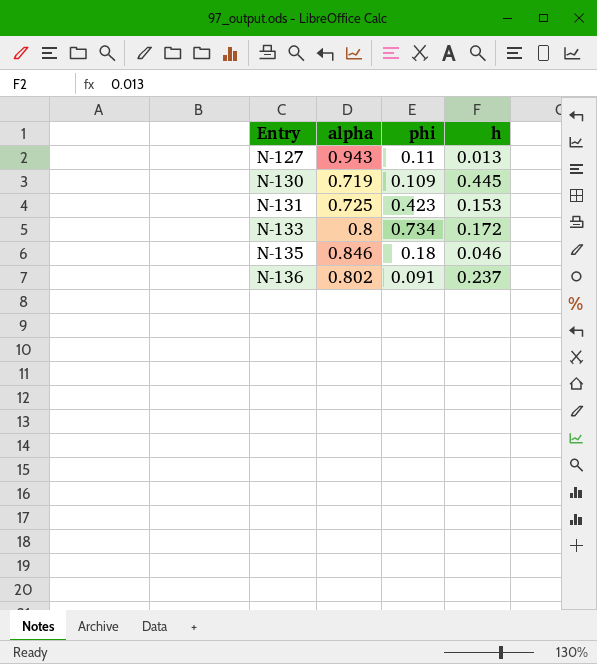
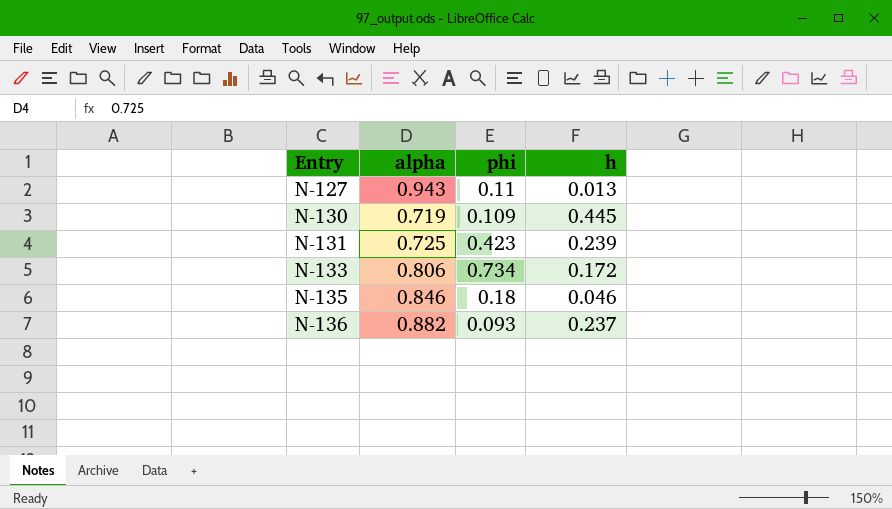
N-131 | h: 0.153 -> 0.239
N-133 | alpha: 0.8 -> 0.806
N-136 | alpha: 0.802 -> 0.882
N-136 | phi: 0.091 -> 0.093

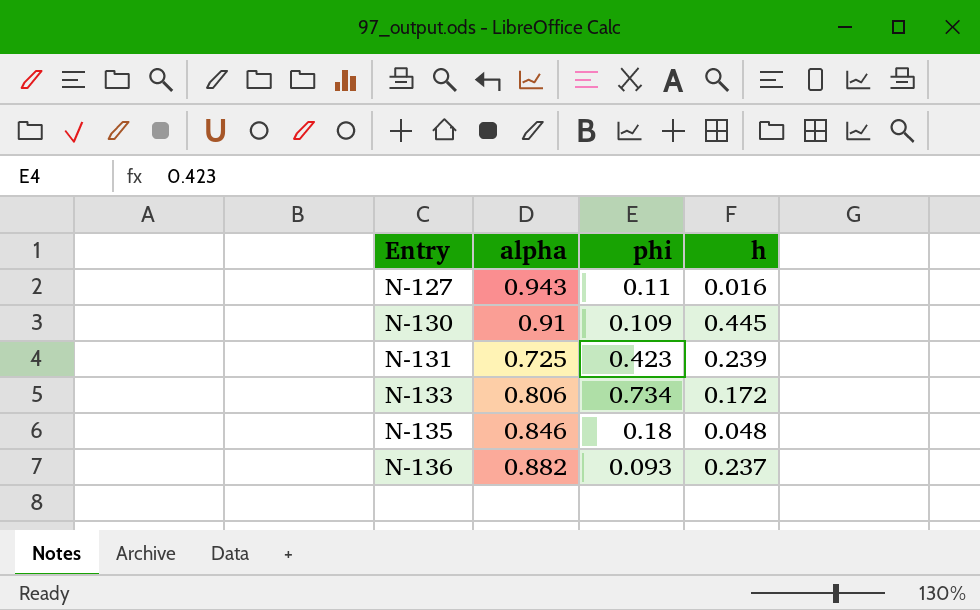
N-127 | h: 0.013 -> 0.016
N-130 | alpha: 0.719 -> 0.91
N-135 | h: 0.046 -> 0.048

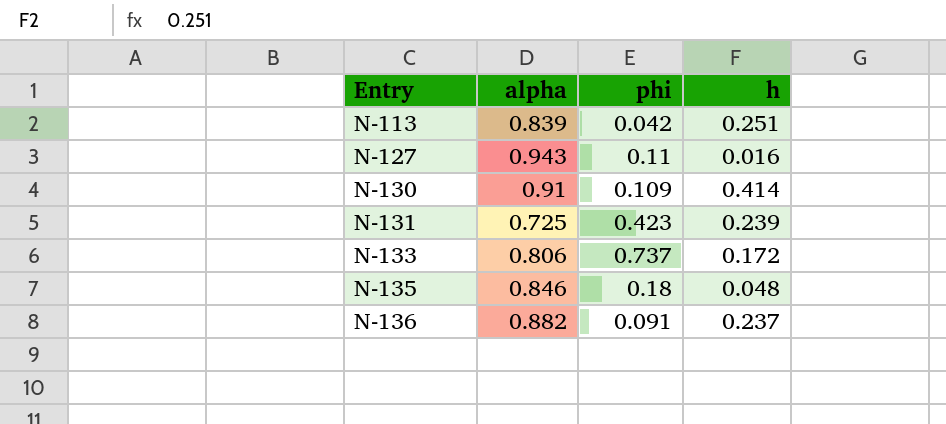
row N-113: none -> 0.839 | 0.042 | 0.251
N-130 | h: 0.445 -> 0.414
N-133 | phi: 0.734 -> 0.737
N-136 | phi: 0.093 -> 0.091

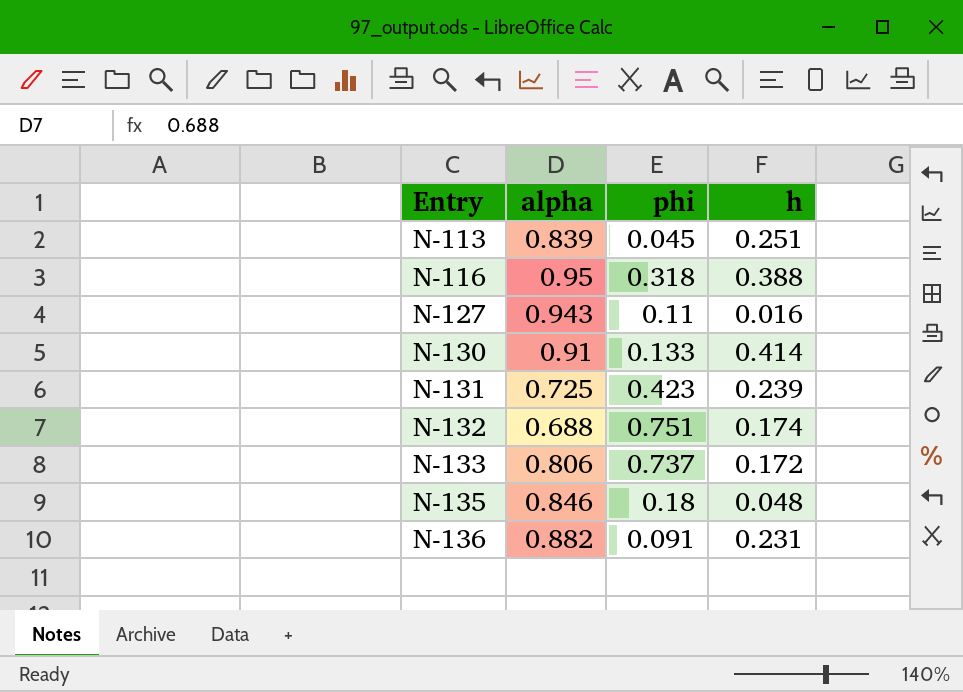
N-113 | phi: 0.042 -> 0.045
row N-116: none -> 0.95 | 0.318 | 0.388
N-130 | phi: 0.109 -> 0.133
row N-132: none -> 0.688 | 0.751 | 0.174
N-136 | h: 0.237 -> 0.231

